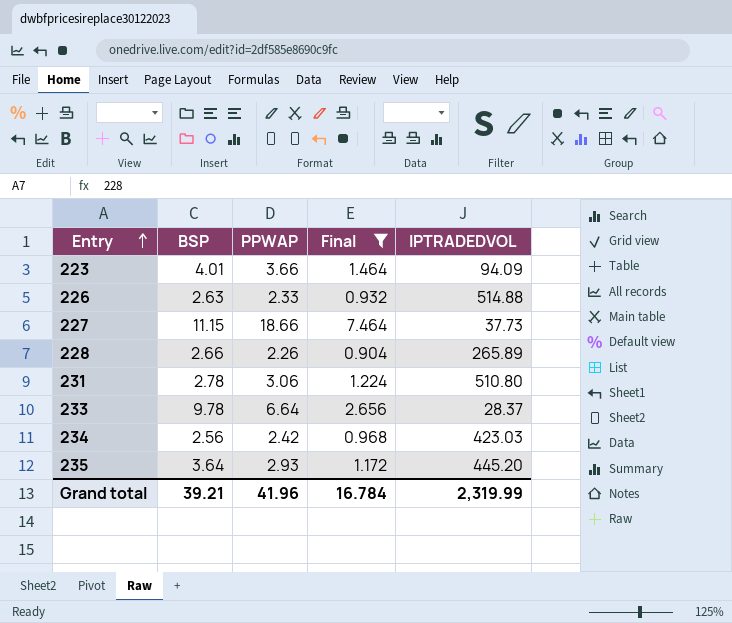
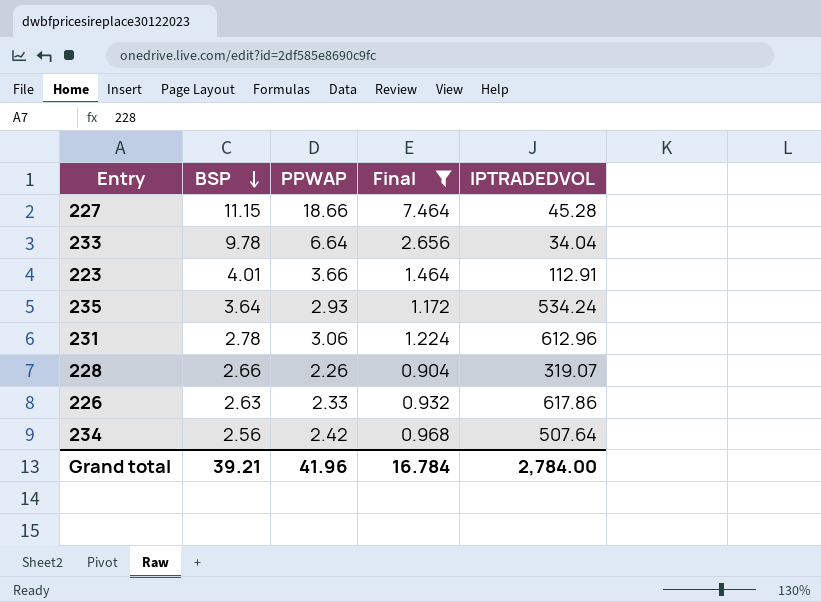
row order: Entry ascending -> BSP descending
227 | IPTRADEDVOL: 37.73 -> 45.28
233 | IPTRADEDVOL: 28.37 -> 34.04
223 | IPTRADEDVOL: 94.09 -> 112.91
235 | IPTRADEDVOL: 445.20 -> 534.24
231 | IPTRADEDVOL: 510.80 -> 612.96
228 | IPTRADEDVOL: 265.89 -> 319.07
226 | IPTRADEDVOL: 514.88 -> 617.86
234 | IPTRADEDVOL: 423.03 -> 507.64
Grand total | IPTRADEDVOL: 2,319.99 -> 2,784.00

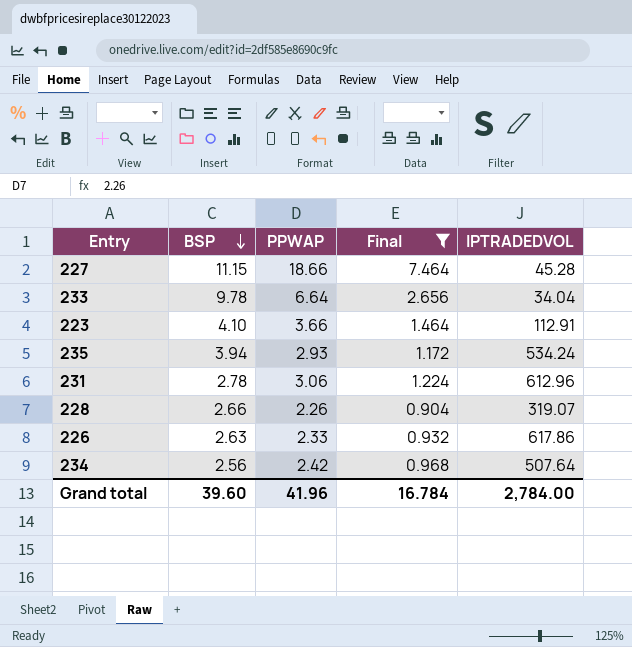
223 | BSP: 4.01 -> 4.10
235 | BSP: 3.64 -> 3.94
Grand total | BSP: 39.21 -> 39.60

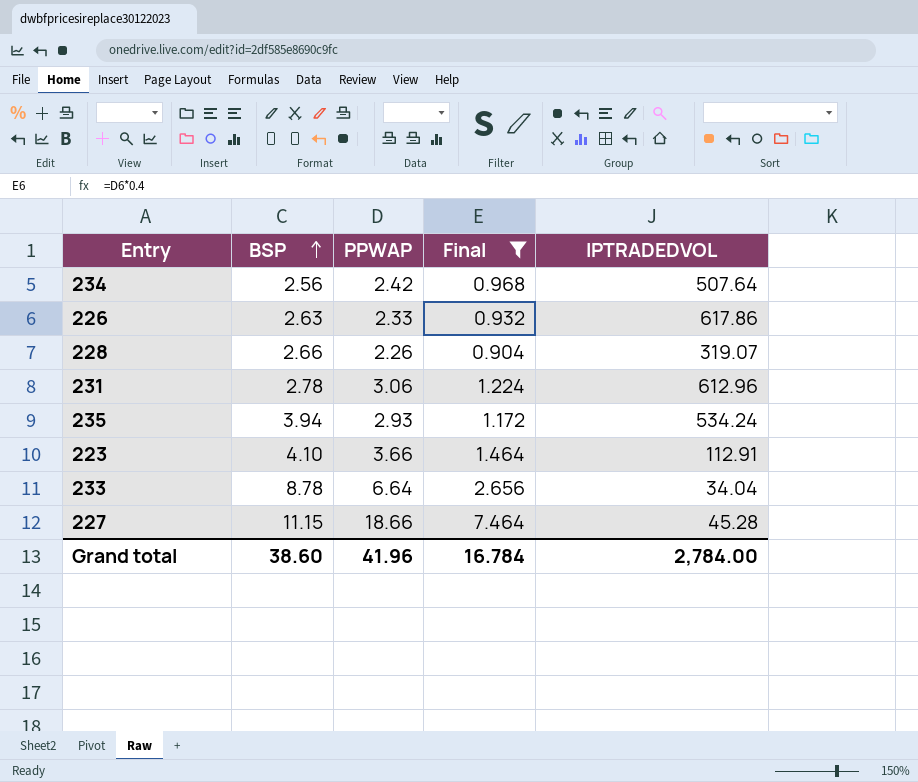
row order: BSP descending -> BSP ascending
233 | BSP: 9.78 -> 8.78
Grand total | BSP: 39.60 -> 38.60

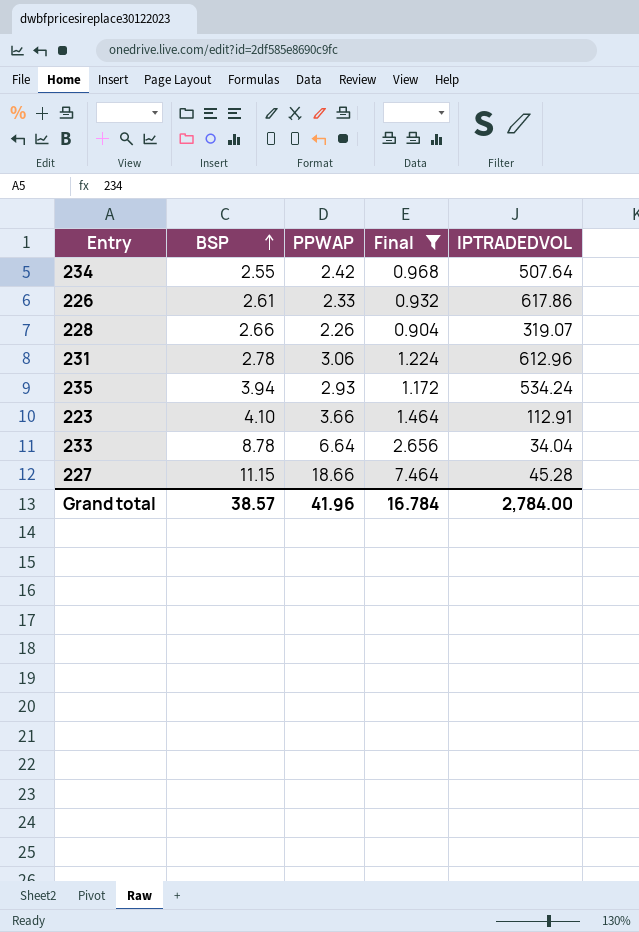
234 | BSP: 2.56 -> 2.55
226 | BSP: 2.63 -> 2.61
Grand total | BSP: 38.60 -> 38.57

